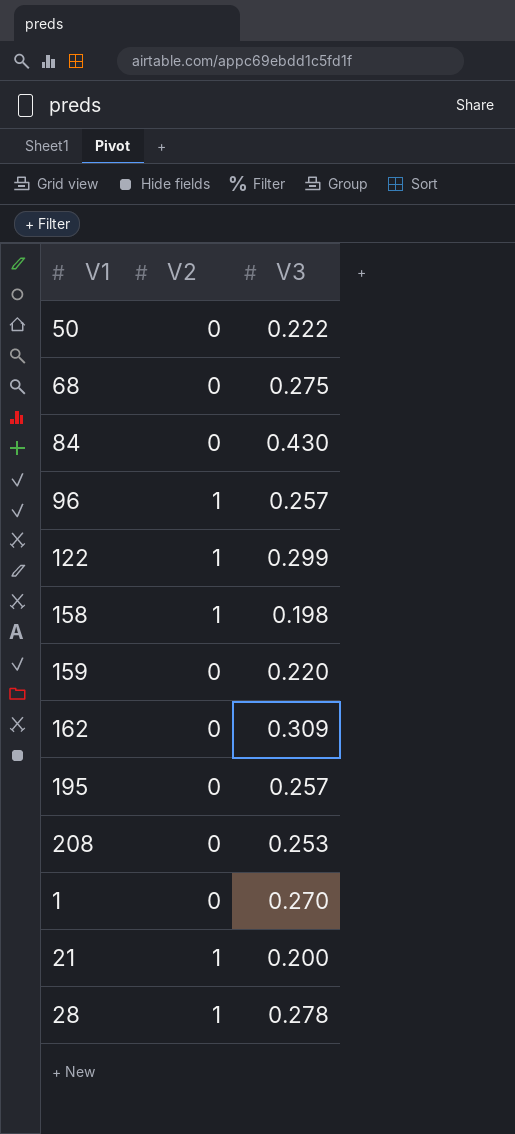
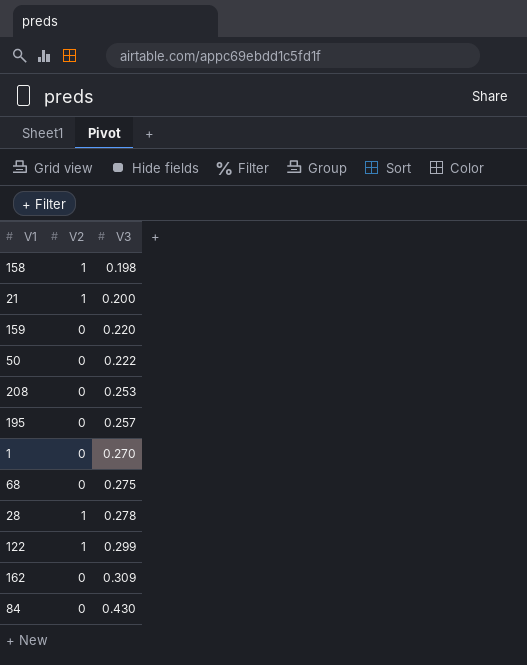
row order: none -> V3 ascending
row 96: 1 | 0.257 -> none

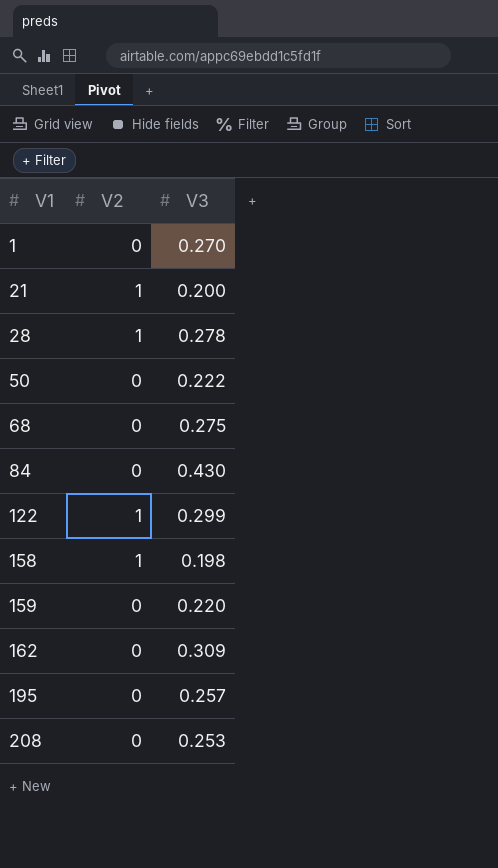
row order: V3 ascending -> V1 ascending

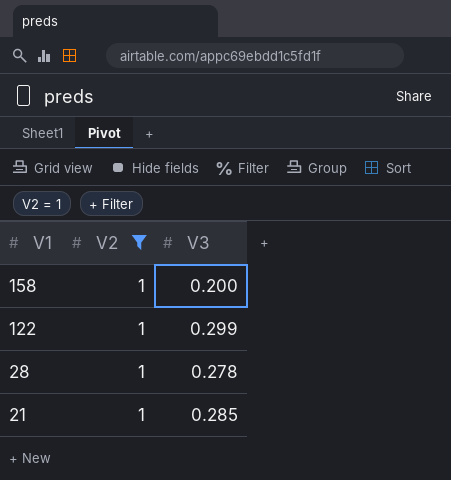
filter: none -> V2 = 1
row order: V1 ascending -> V1 descending
158 | V3: 0.198 -> 0.200
21 | V3: 0.200 -> 0.285

